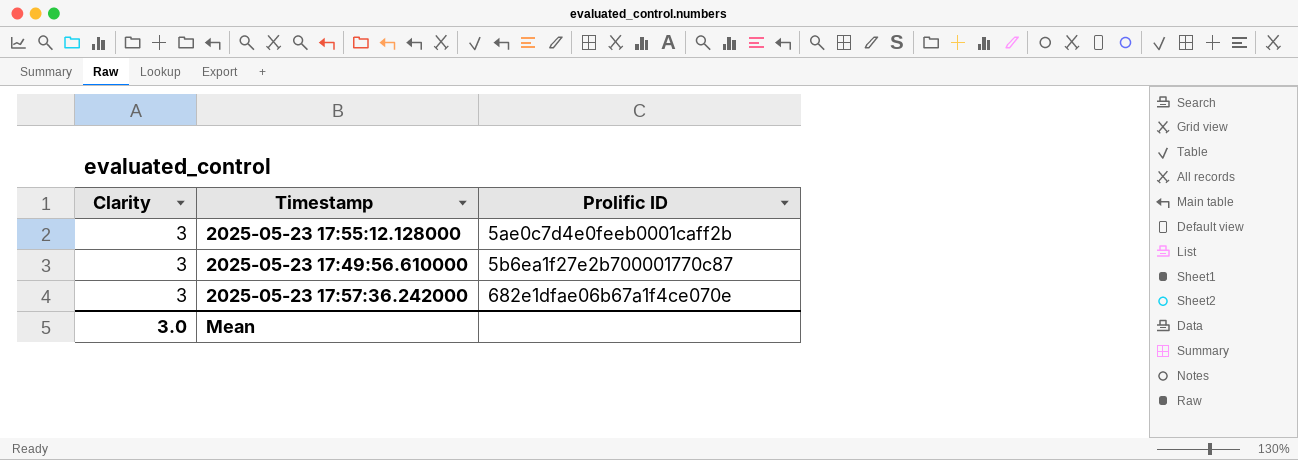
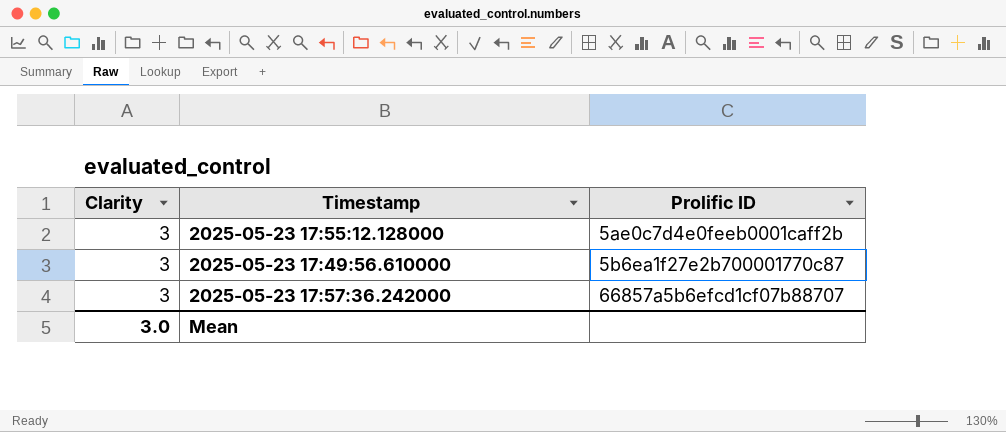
2025-05-23 17:57:36.242000 | Prolific ID: 682e1dfae06b67a1f4ce070e -> 66857a5b6efcd1cf07b88707

